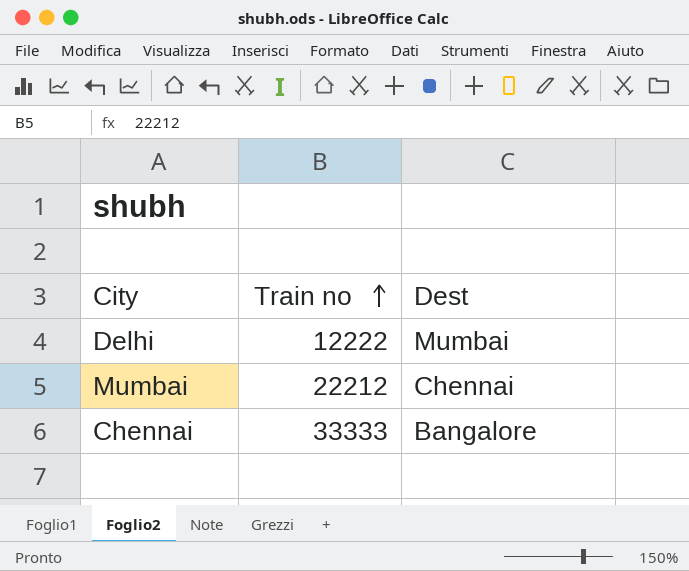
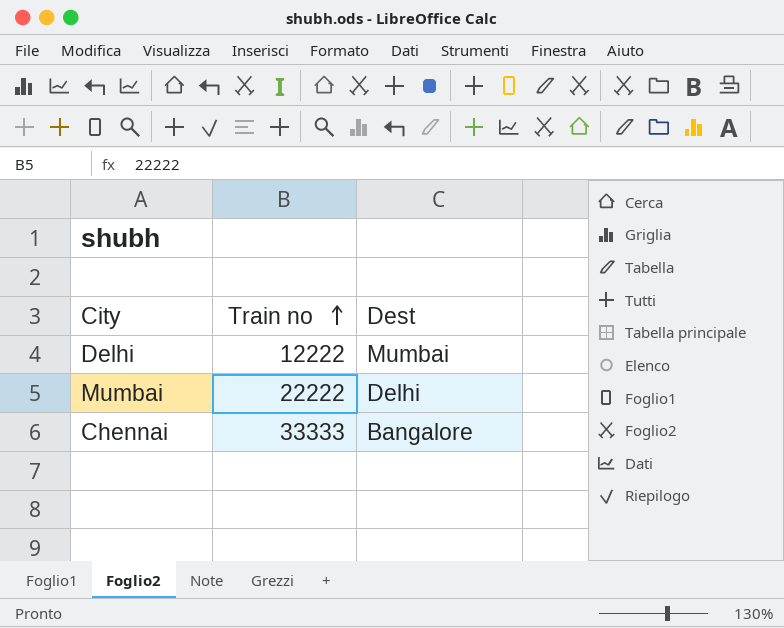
Mumbai | Train no: 22212 -> 22222
Mumbai | Dest: Chennai -> Delhi

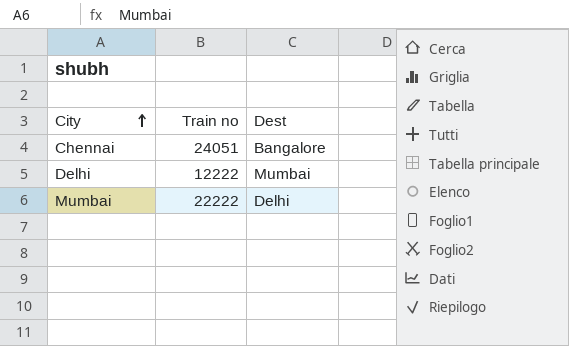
row order: Train no ascending -> City ascending
Chennai | Train no: 33333 -> 24051

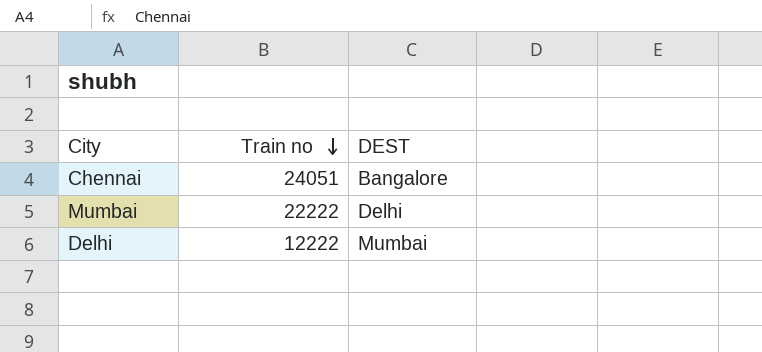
row order: City ascending -> Train no descending
column name: Dest -> DEST

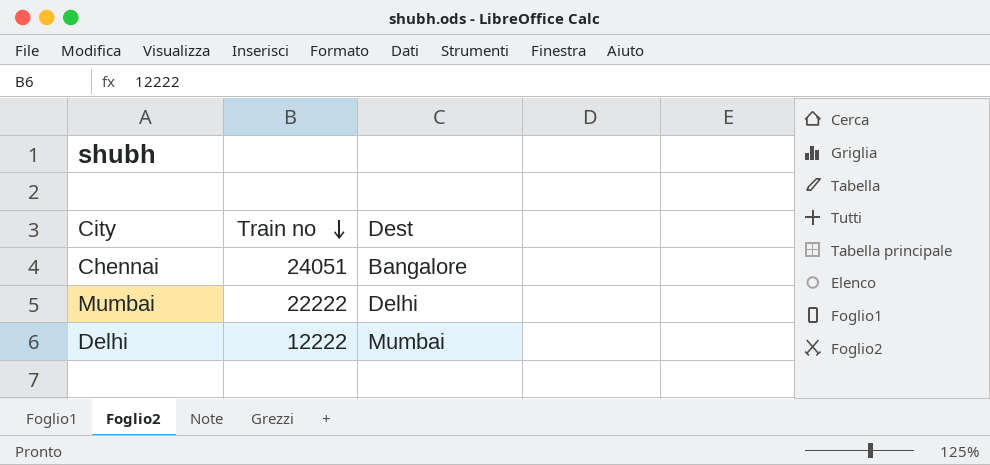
column name: DEST -> Dest

